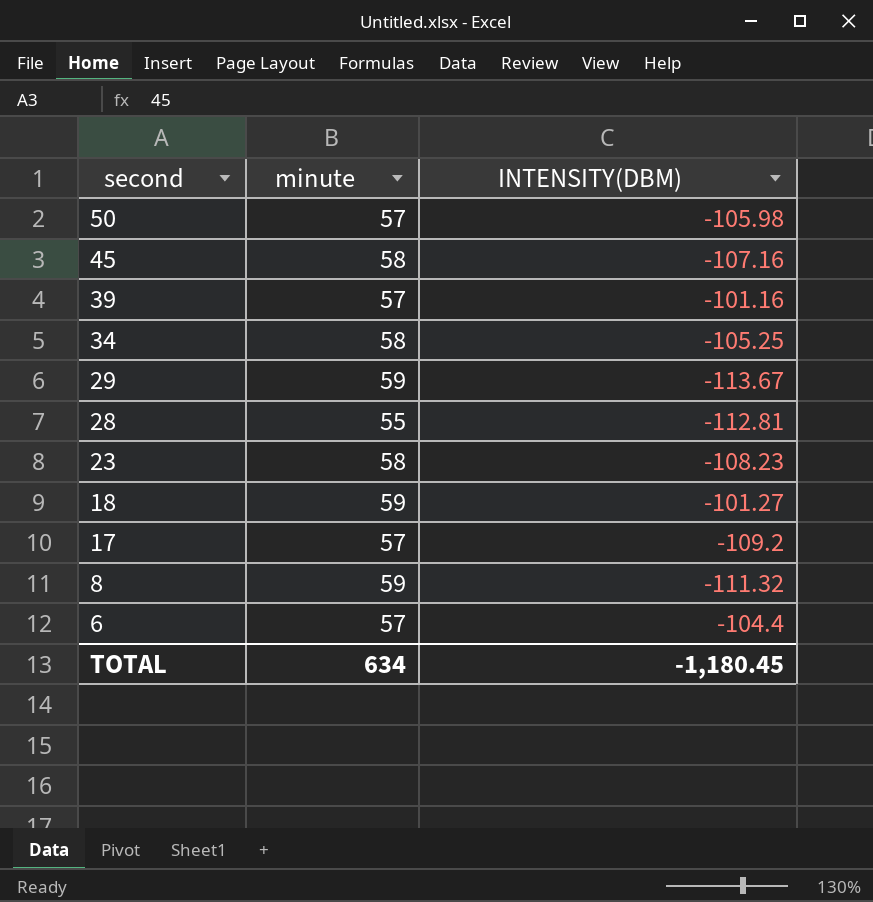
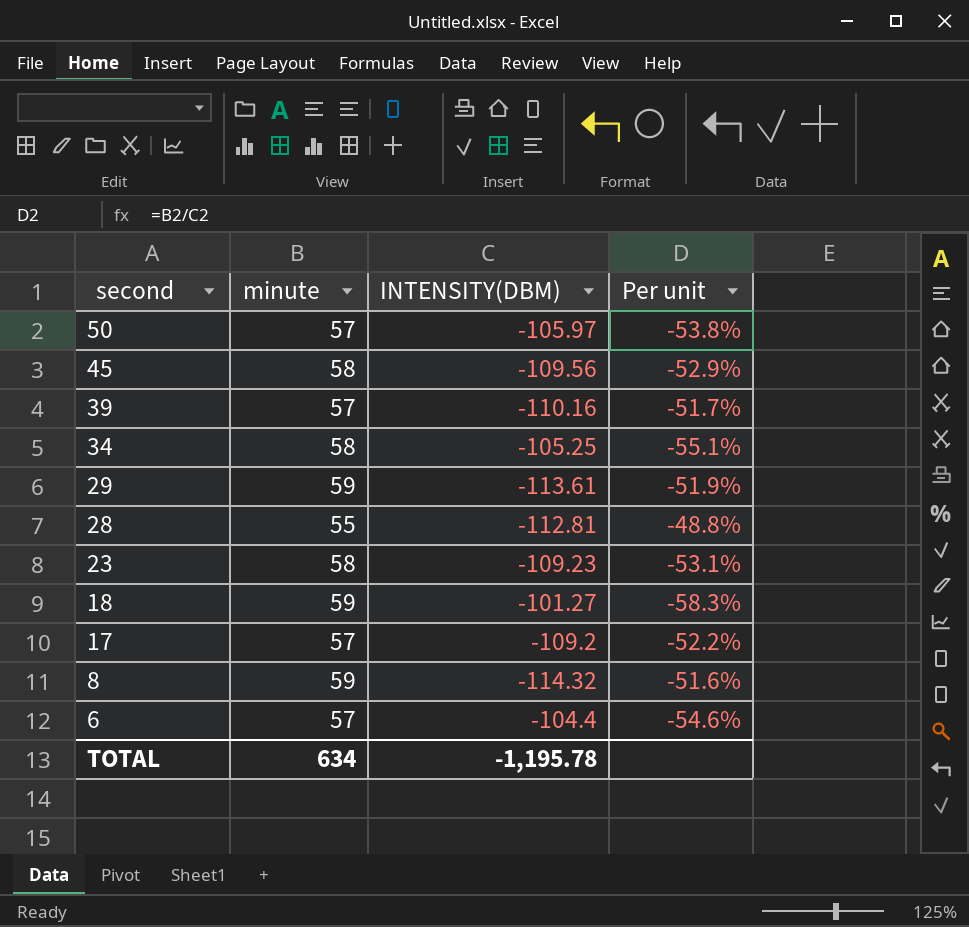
column Per unit | formula: none -> [minute] / [INTENSITY(DBM)]
50 | INTENSITY(DBM): -105.98 -> -105.97
45 | INTENSITY(DBM): -107.16 -> -109.56
39 | INTENSITY(DBM): -101.16 -> -110.16
29 | INTENSITY(DBM): -113.67 -> -113.61
23 | INTENSITY(DBM): -108.23 -> -109.23
8 | INTENSITY(DBM): -111.32 -> -114.32
TOTAL | INTENSITY(DBM): -1,180.45 -> -1,195.78

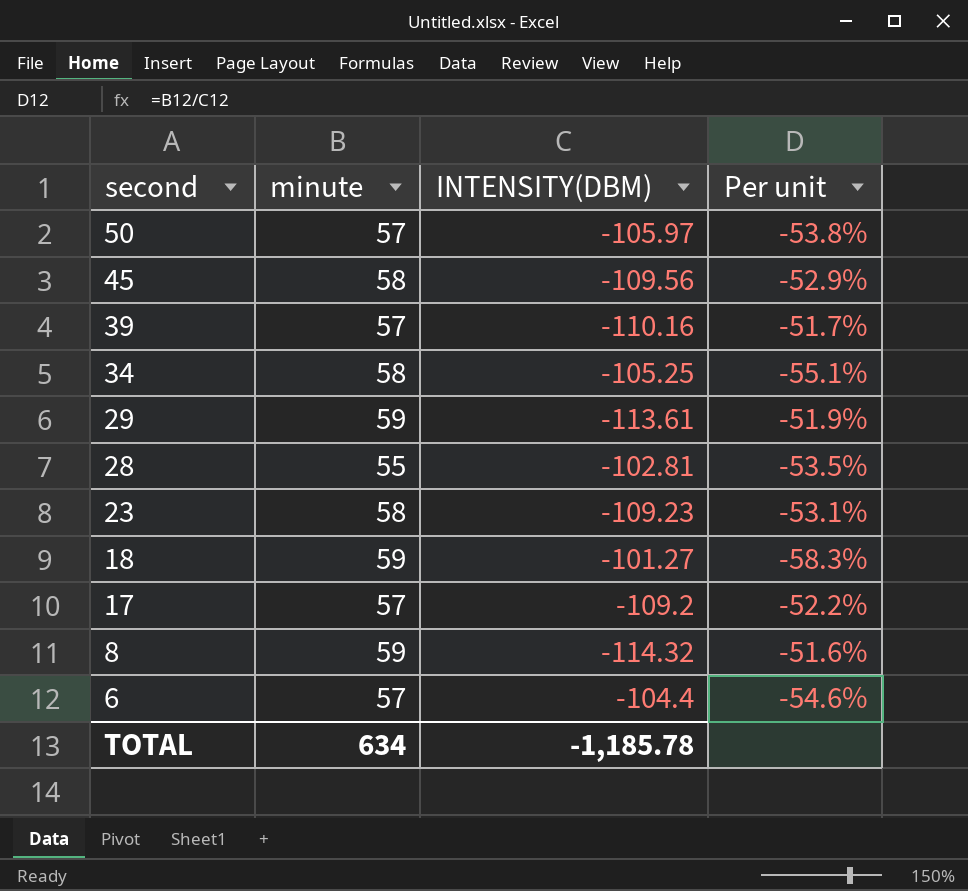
28 | INTENSITY(DBM): -112.81 -> -102.81
28 | Per unit: -48.8% -> -53.5%
TOTAL | INTENSITY(DBM): -1,195.78 -> -1,185.78

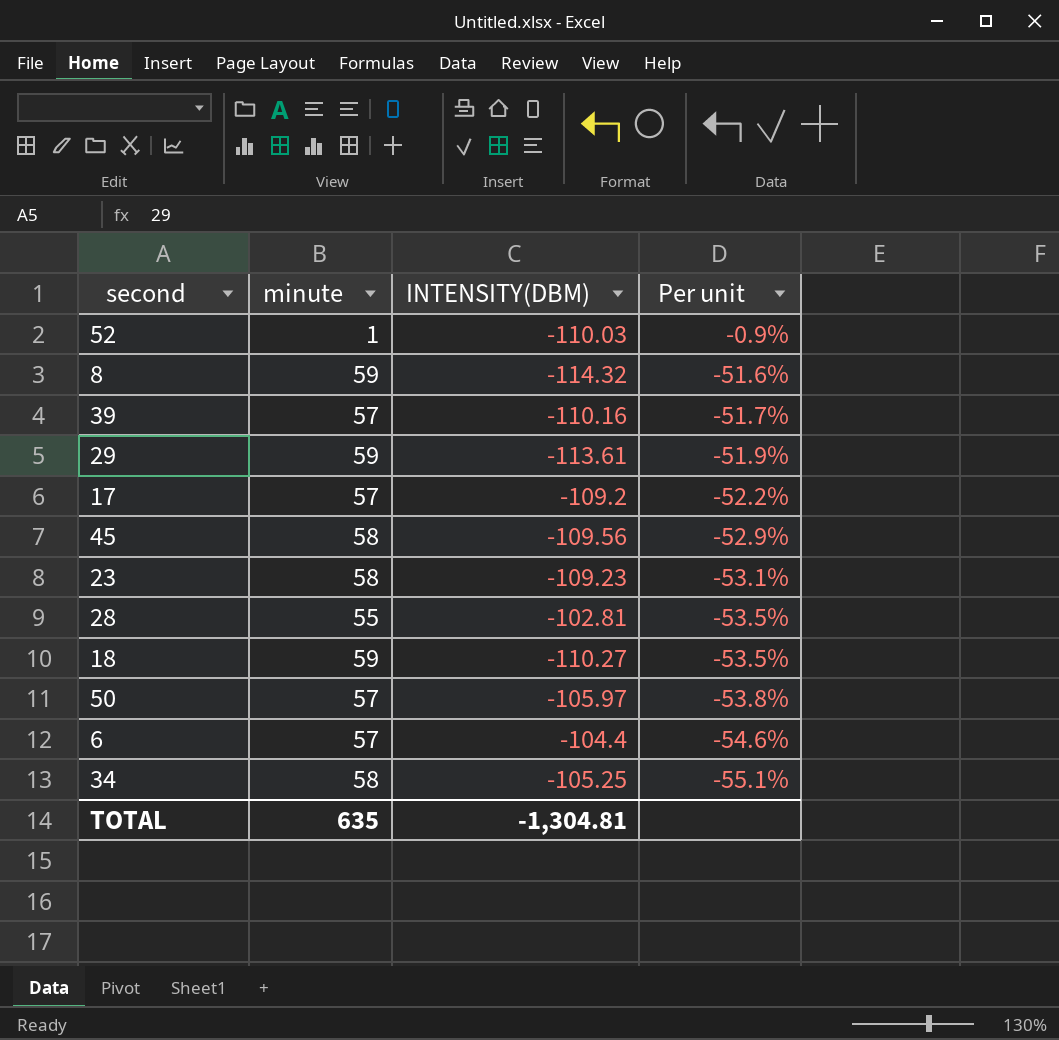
row order: second descending -> Per unit descending
row 52: none -> 1 | -110.03 | -0.9%
18 | INTENSITY(DBM): -101.27 -> -110.27
18 | Per unit: -58.3% -> -53.5%
TOTAL | minute: 634 -> 635
TOTAL | INTENSITY(DBM): -1,185.78 -> -1,304.81

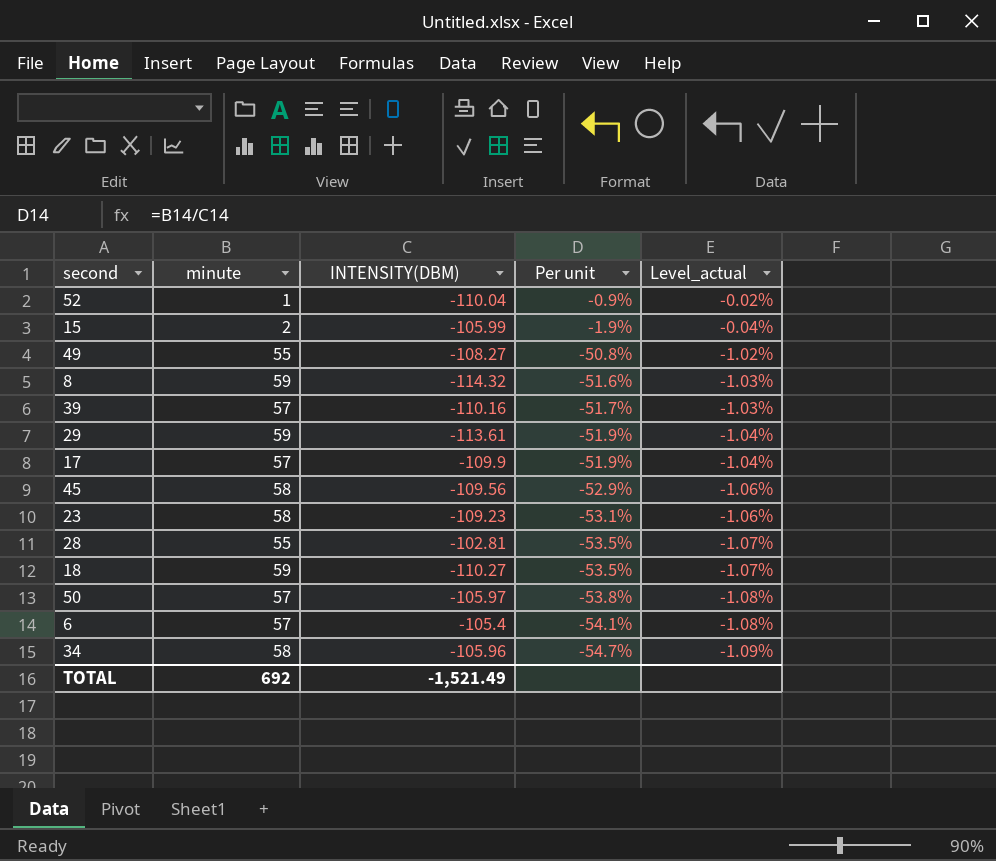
column Level_actual | formula: none -> [Per unit] * 0.02
52 | INTENSITY(DBM): -110.03 -> -110.04
row 15: none -> 2 | -105.99 | -1.9% | -0.04%
row 49: none -> 55 | -108.27 | -50.8% | -1.02%
17 | INTENSITY(DBM): -109.2 -> -109.9
17 | Per unit: -52.2% -> -51.9%
6 | INTENSITY(DBM): -104.4 -> -105.4
6 | Per unit: -54.6% -> -54.1%
34 | INTENSITY(DBM): -105.25 -> -105.96
34 | Per unit: -55.1% -> -54.7%
TOTAL | minute: 635 -> 692
TOTAL | INTENSITY(DBM): -1,304.81 -> -1,521.49

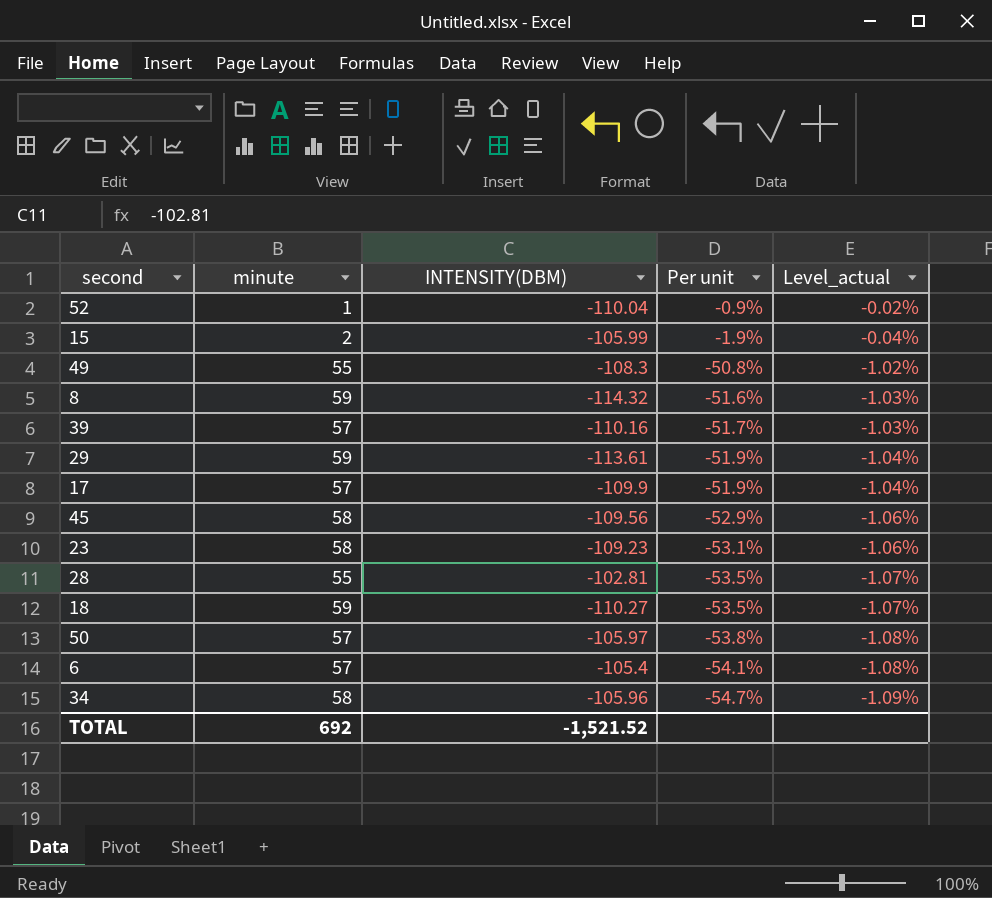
49 | INTENSITY(DBM): -108.27 -> -108.3
TOTAL | INTENSITY(DBM): -1,521.49 -> -1,521.52

